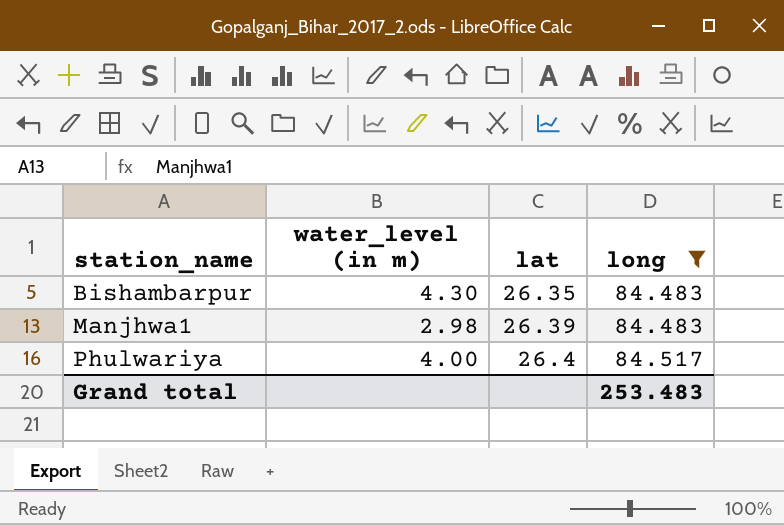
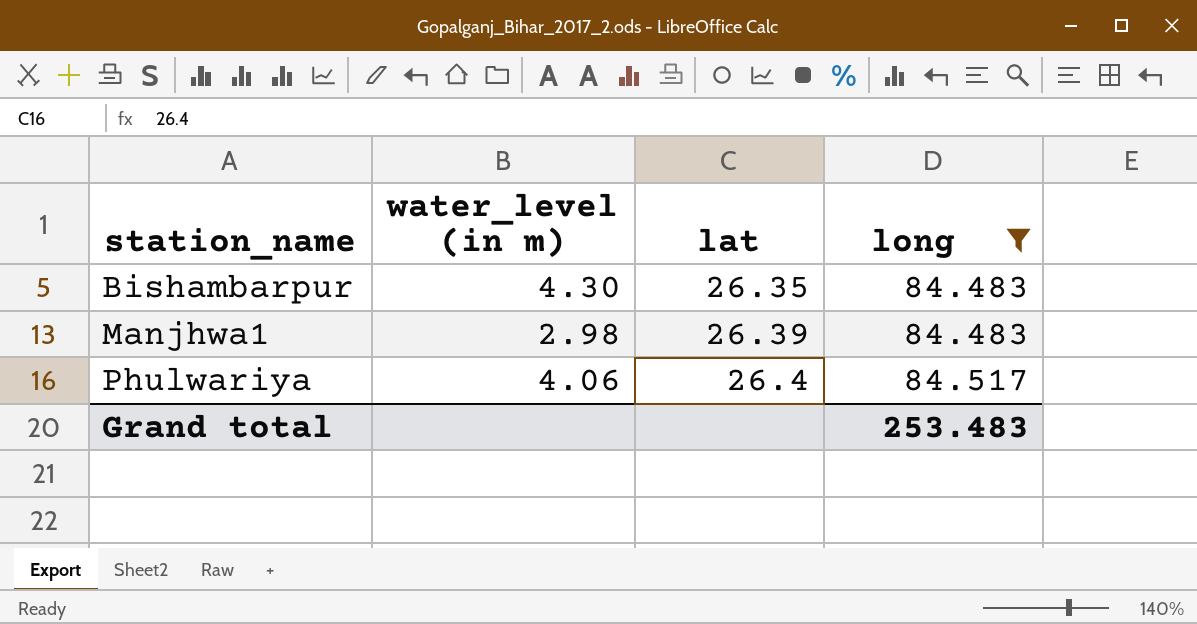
Phulwariya | water_level (in m): 4.00 -> 4.06

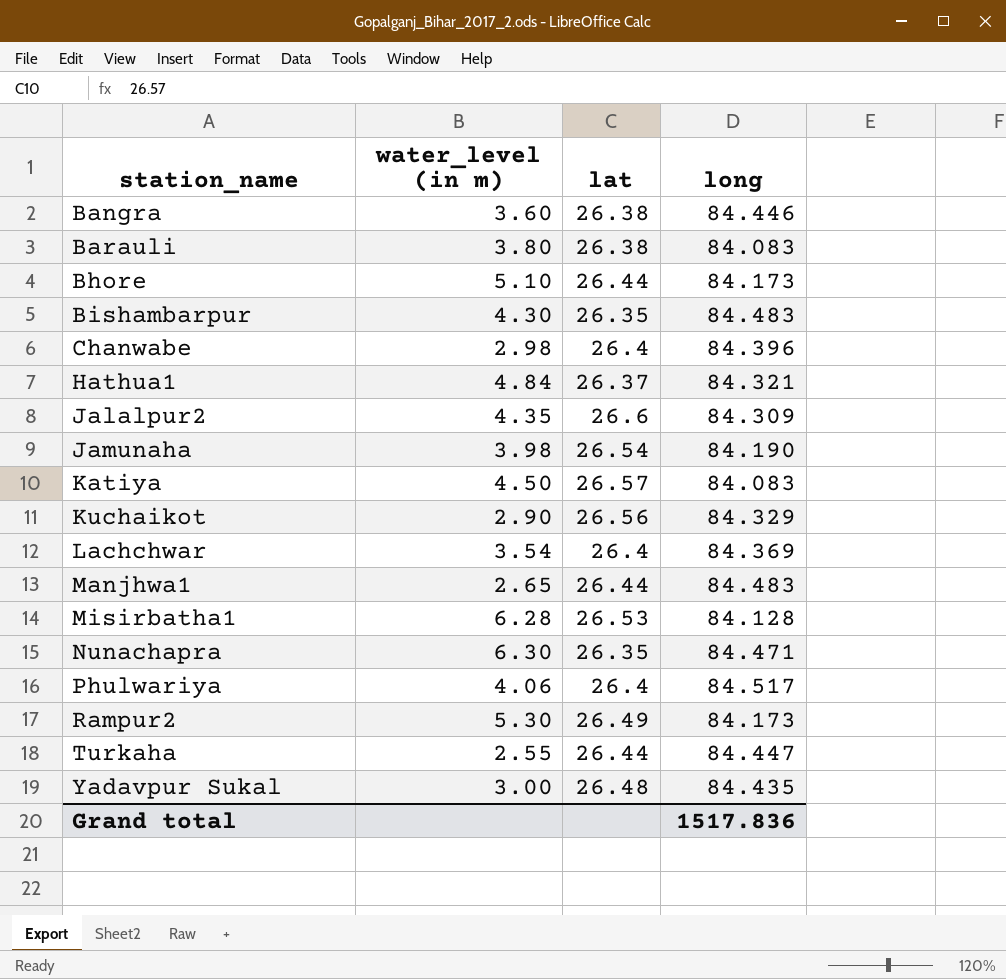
filter: long >= 84.483 -> none
Manjhwa1 | water_level (in m): 2.98 -> 2.65
Manjhwa1 | lat: 26.39 -> 26.44
Grand total | long: 253.483 -> 1517.836

